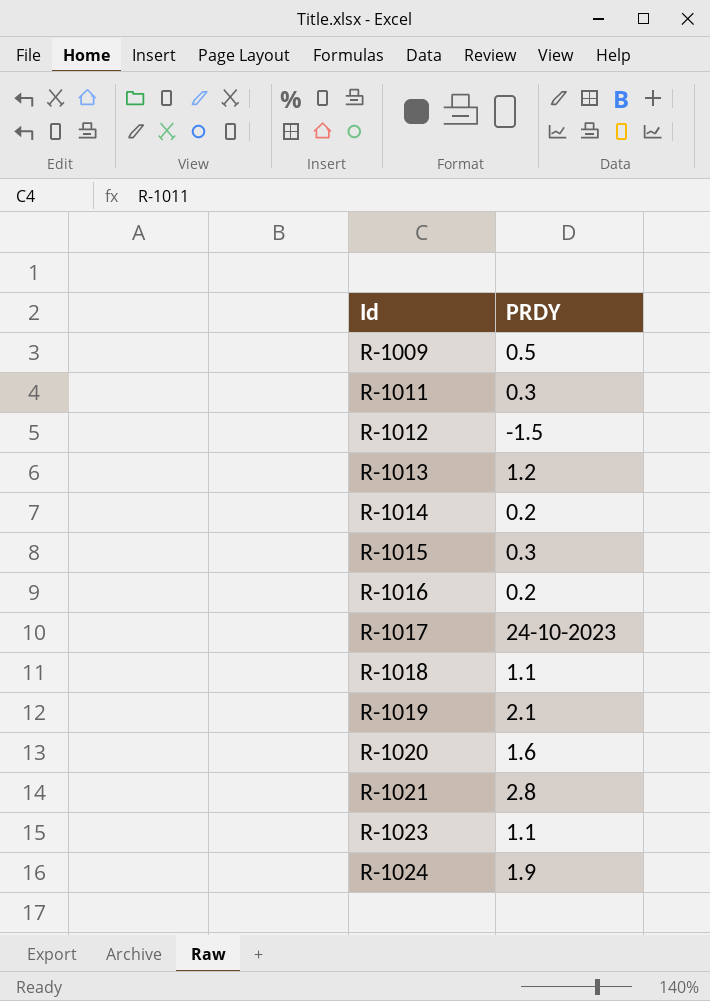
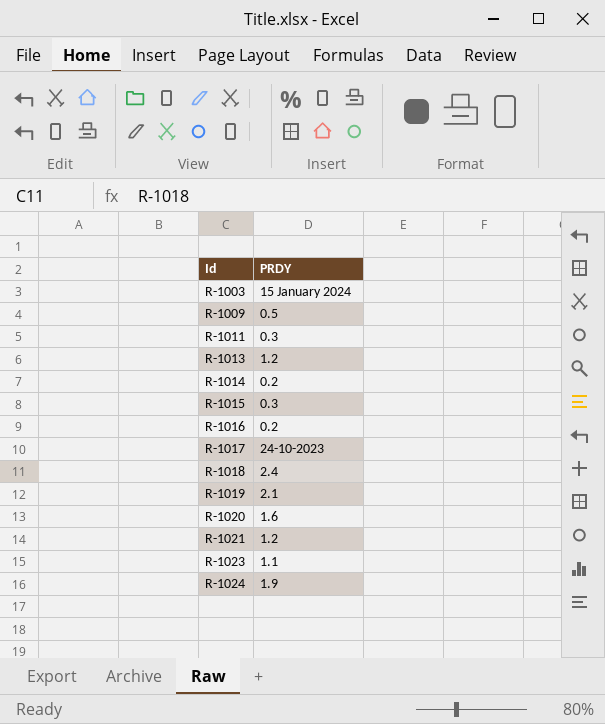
row R-1012: -1.5 -> none
row R-1003: none -> 15 January 2024
R-1018 | PRDY: 1.1 -> 2.4
R-1021 | PRDY: 2.8 -> 1.2

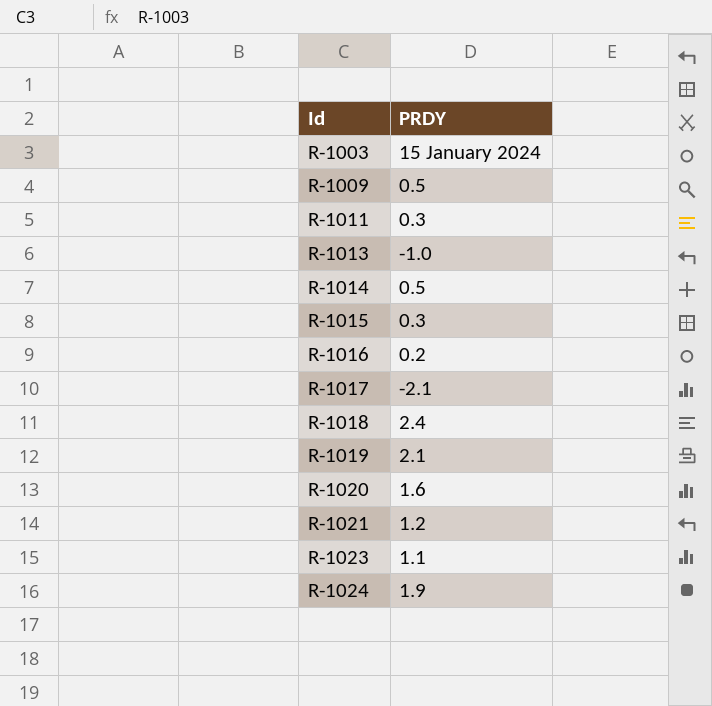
R-1013 | PRDY: 1.2 -> -1.0
R-1014 | PRDY: 0.2 -> 0.5
R-1017 | PRDY: 24-10-2023 -> -2.1

